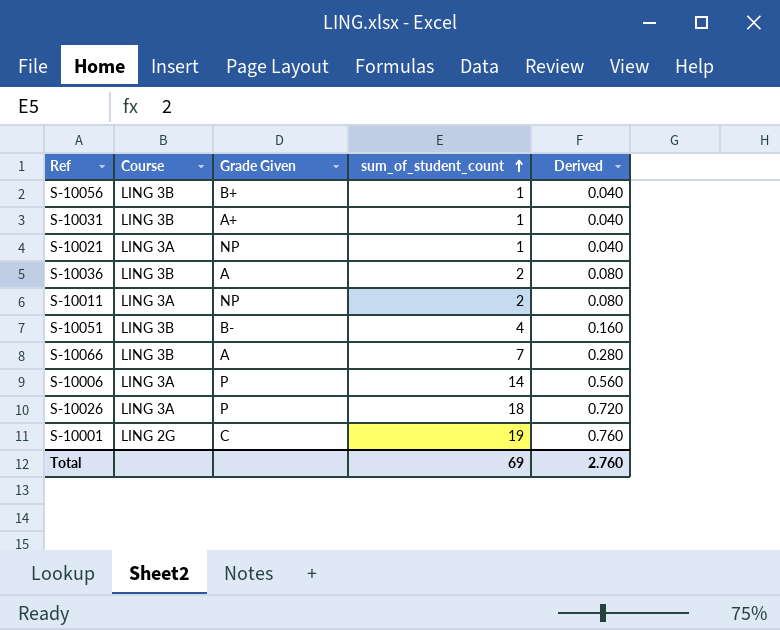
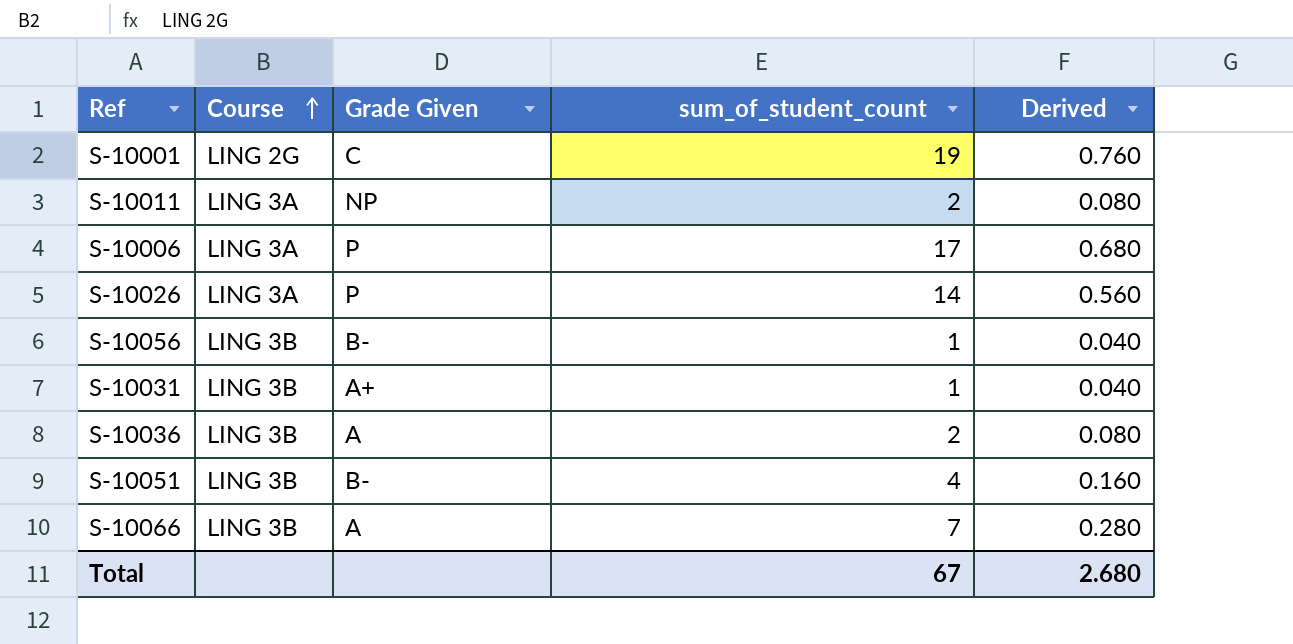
row order: sum_of_student_count ascending -> Course ascending
row S-10021: LING 3A | NP | 1 | 0.040 -> none
S-10006 | sum_of_student_count: 14 -> 17
S-10006 | Derived: 0.560 -> 0.680
S-10026 | sum_of_student_count: 18 -> 14
S-10026 | Derived: 0.720 -> 0.560
S-10056 | Grade Given: B+ -> B-
Total | sum_of_student_count: 69 -> 67
Total | Derived: 2.760 -> 2.680

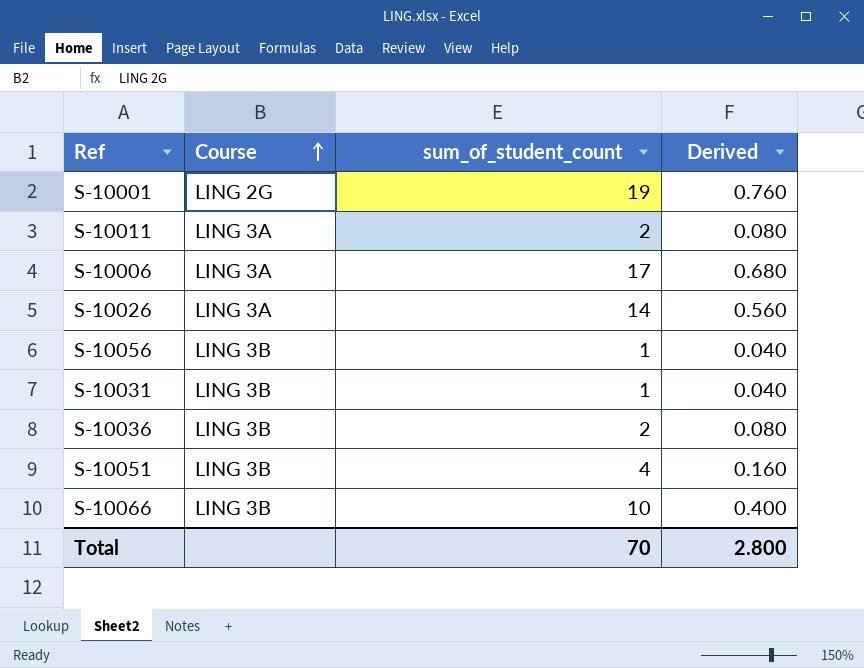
column Grade Given | position: 3 -> none
S-10066 | sum_of_student_count: 7 -> 10
S-10066 | Derived: 0.280 -> 0.400
Total | sum_of_student_count: 67 -> 70
Total | Derived: 2.680 -> 2.800

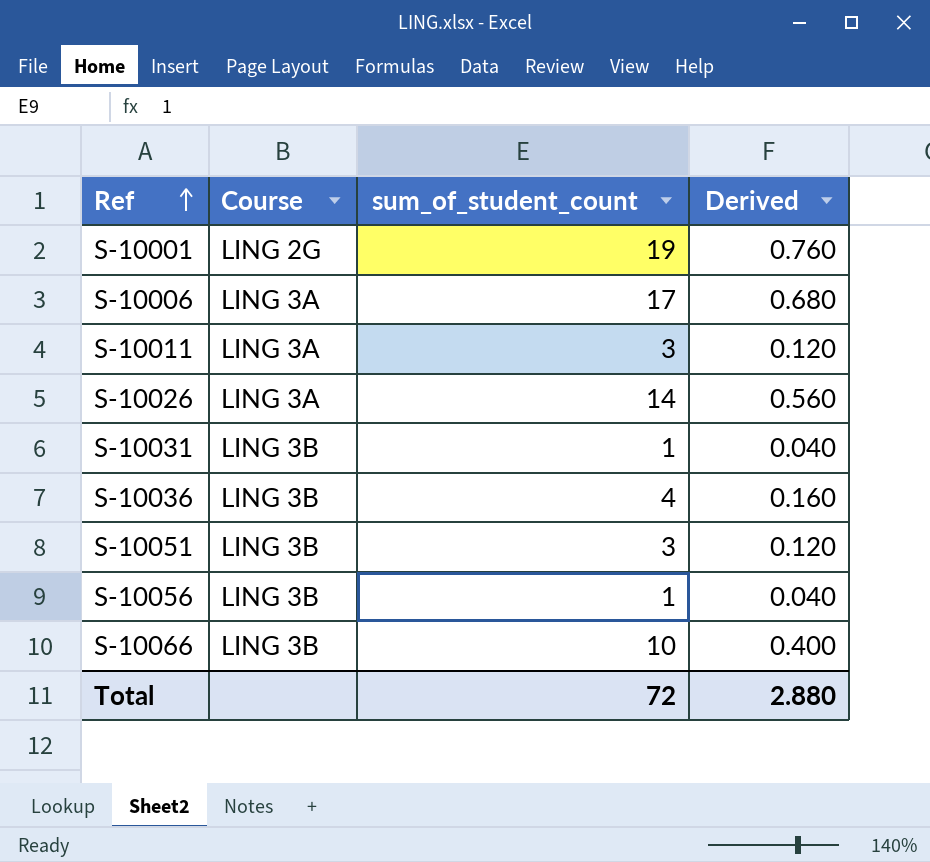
row order: Course ascending -> Ref ascending
S-10011 | sum_of_student_count: 2 -> 3
S-10011 | Derived: 0.080 -> 0.120
S-10036 | sum_of_student_count: 2 -> 4
S-10036 | Derived: 0.080 -> 0.160
S-10051 | sum_of_student_count: 4 -> 3
S-10051 | Derived: 0.160 -> 0.120
Total | sum_of_student_count: 70 -> 72
Total | Derived: 2.800 -> 2.880

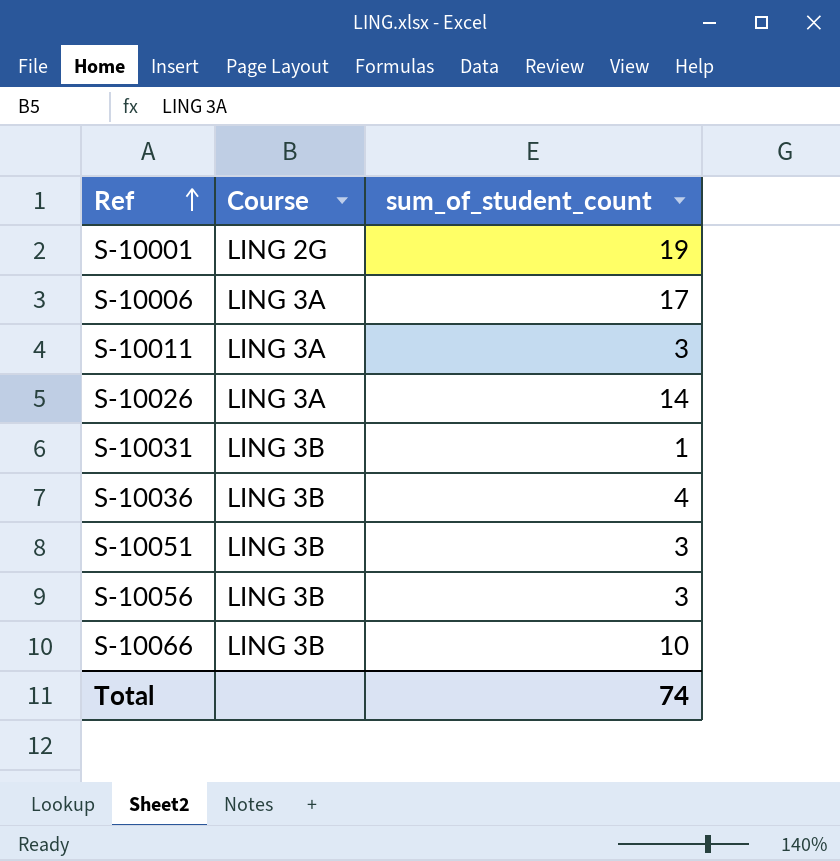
column Derived | formula: [sum_of_student_count] * 0.04 -> none
S-10056 | sum_of_student_count: 1 -> 3
Total | sum_of_student_count: 72 -> 74

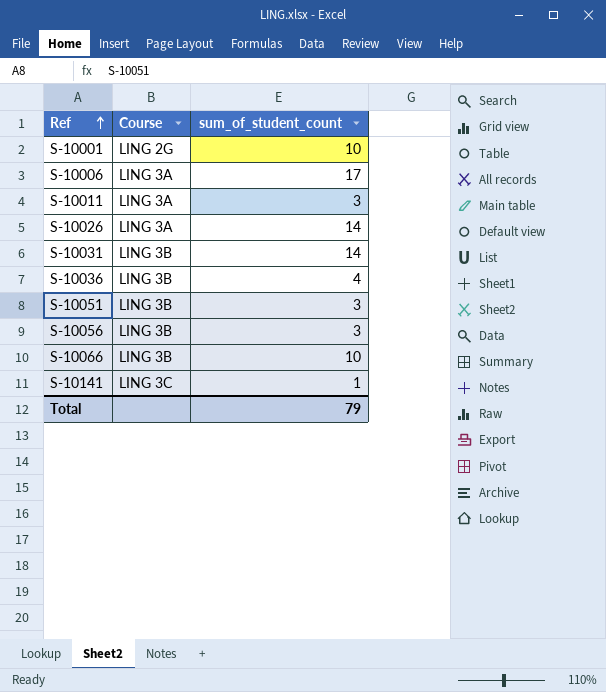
S-10001 | sum_of_student_count: 19 -> 10
S-10031 | sum_of_student_count: 1 -> 14
row S-10141: none -> LING 3C | 1
Total | sum_of_student_count: 74 -> 79

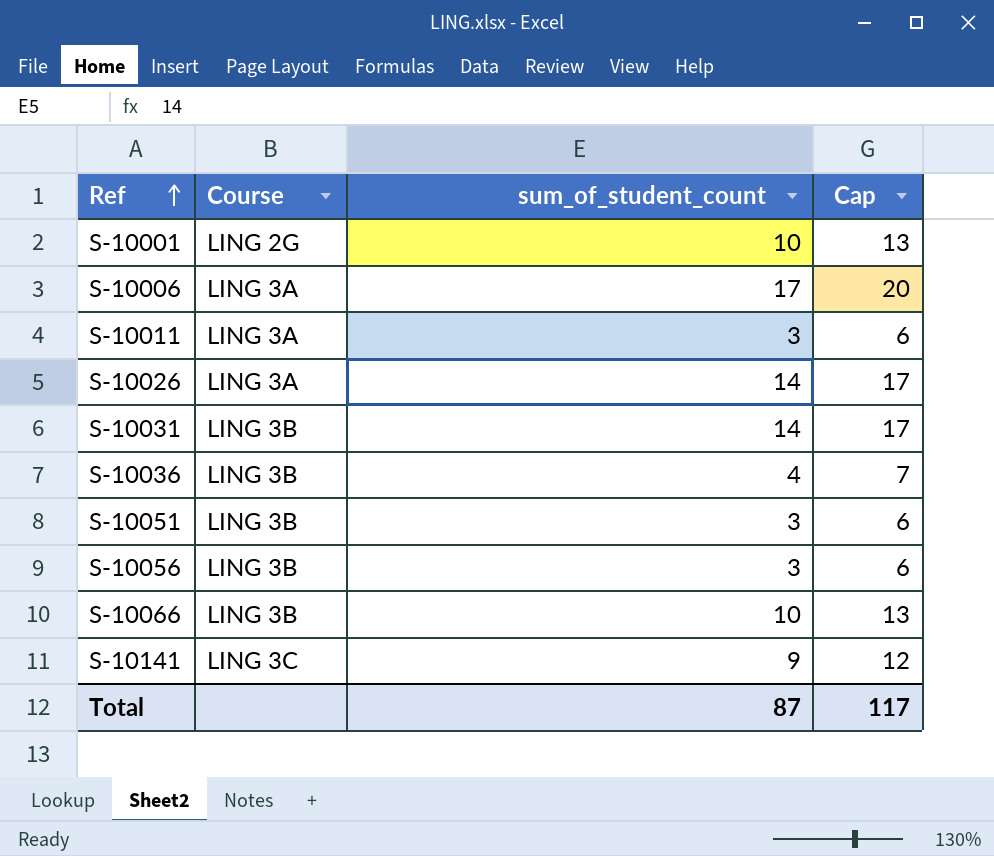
column Cap | formula: none -> [sum_of_student_count] + 3
S-10141 | sum_of_student_count: 1 -> 9
Total | sum_of_student_count: 79 -> 87

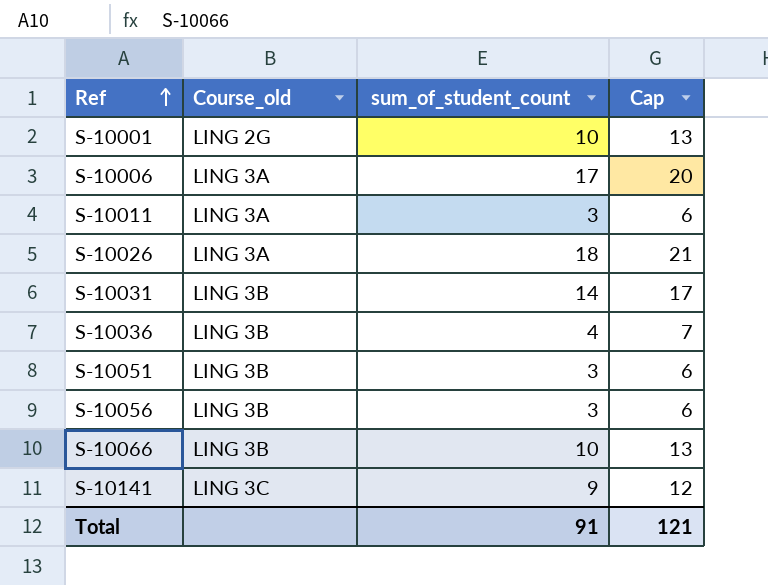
column name: Course -> Course_old
S-10026 | sum_of_student_count: 14 -> 18
S-10026 | Cap: 17 -> 21
Total | sum_of_student_count: 87 -> 91
Total | Cap: 117 -> 121

